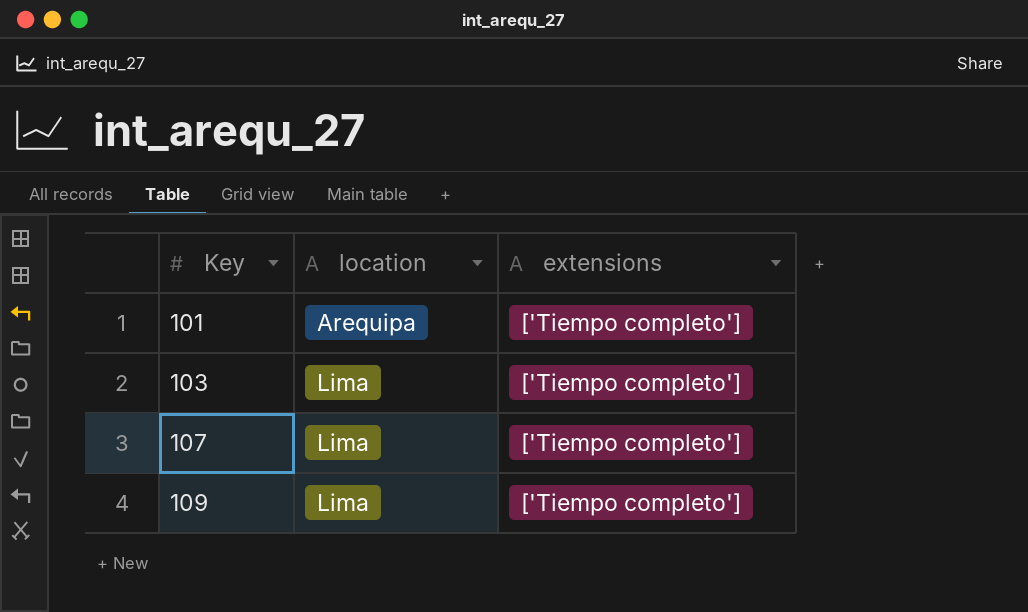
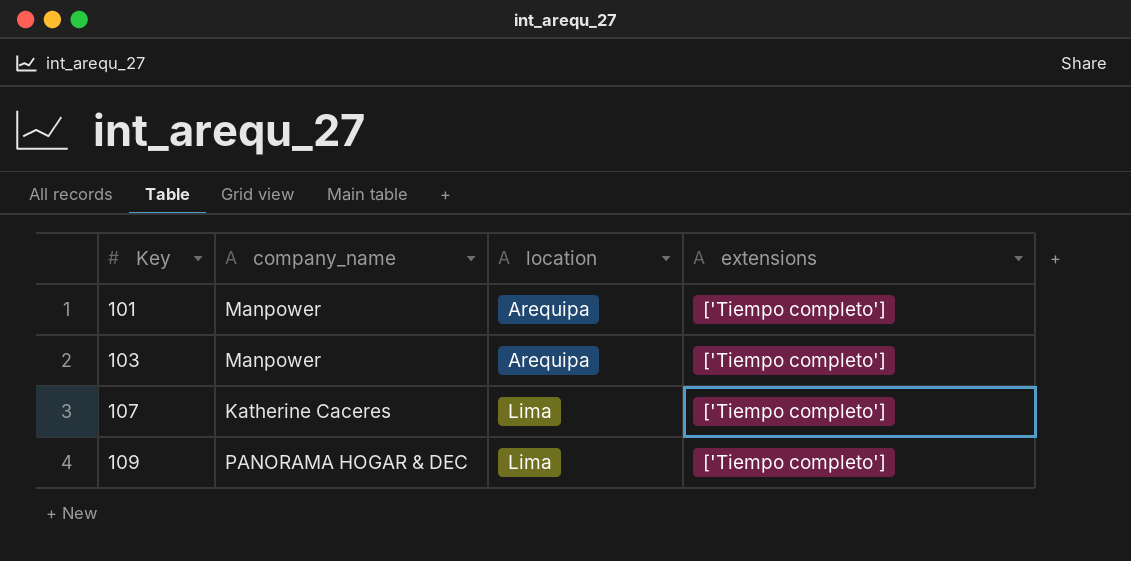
column company_name | position: none -> 2
103 | location: Lima -> Arequipa

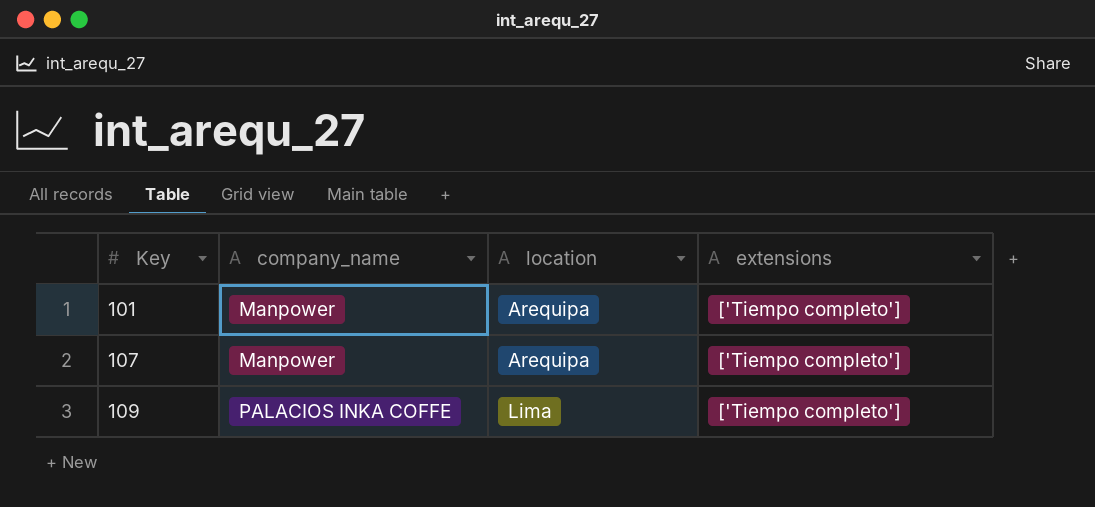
row 103: Manpower | Arequipa | ['Tiempo completo'] -> none
107 | company_name: Katherine Caceres -> Manpower
107 | location: Lima -> Arequipa
109 | company_name: PANORAMA HOGAR & DEC -> PALACIOS INKA COFFE

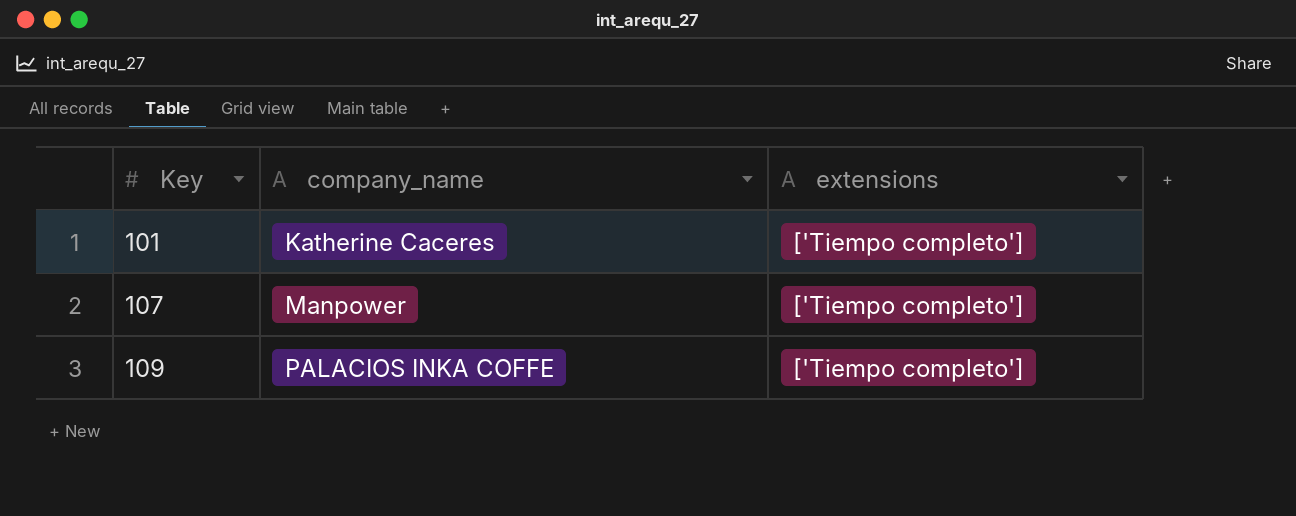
column location | position: 3 -> none
101 | company_name: Manpower -> Katherine Caceres

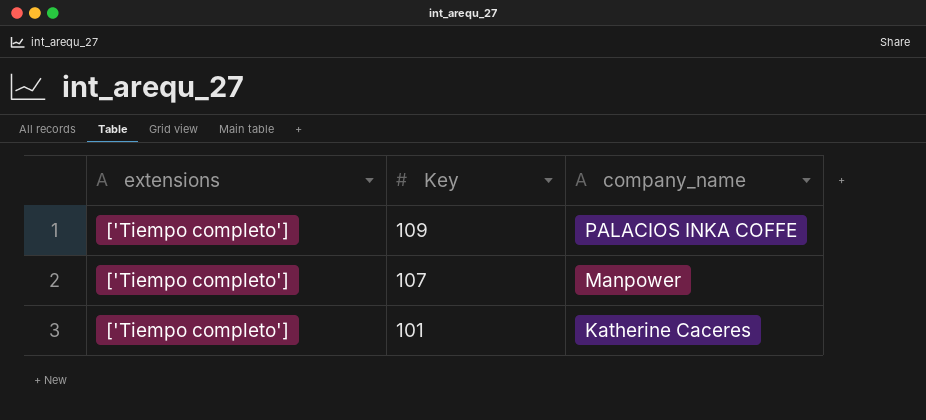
row order: Key ascending -> Key descending
column extensions | position: 3 -> 1

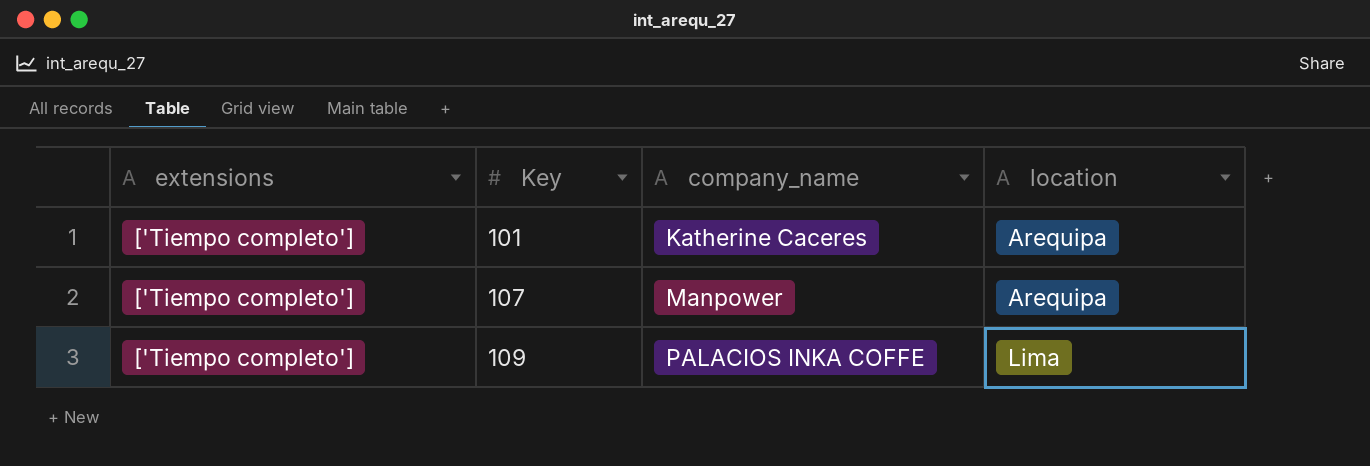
row order: Key descending -> Key ascending
column location | position: none -> 4

